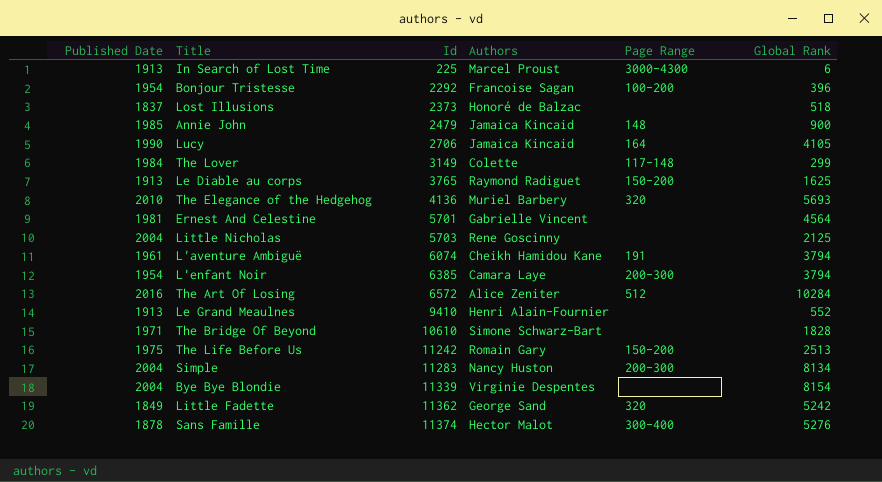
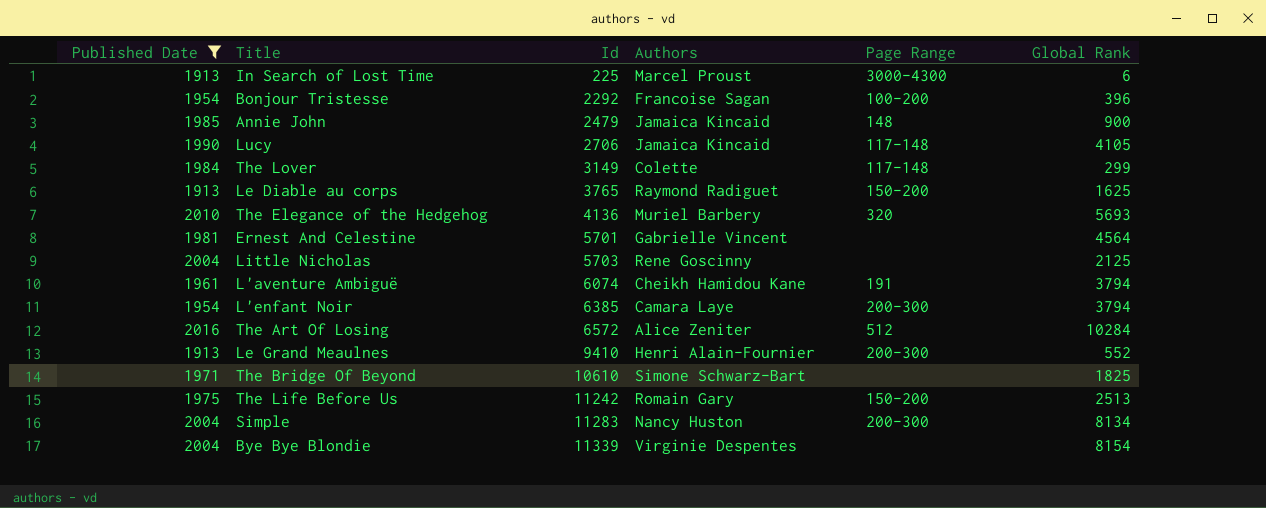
filter: none -> Published Date >= 1913
Lucy | Page Range: 164 -> 117-148
Le Grand Meaulnes | Page Range: none -> 200-300
The Bridge Of Beyond | Global Rank: 1828 -> 1825

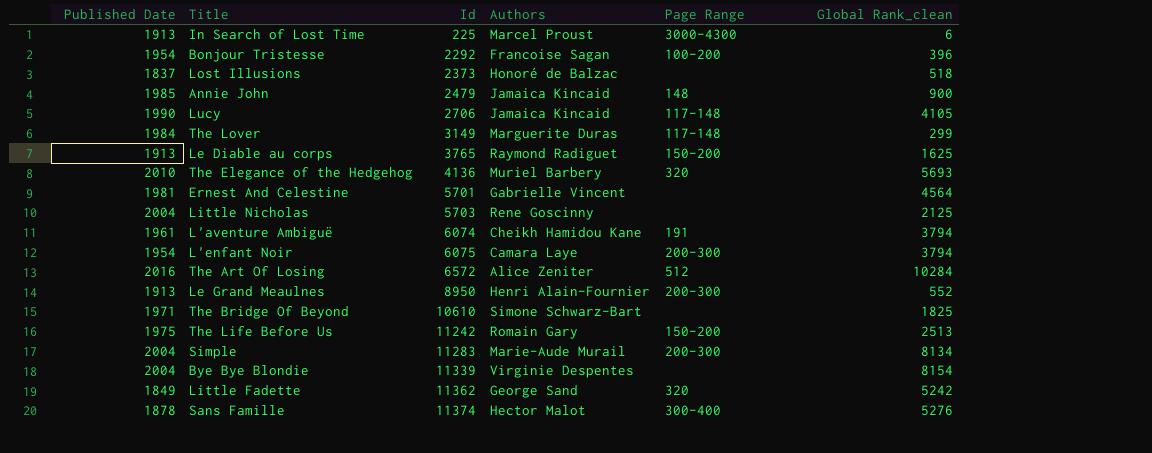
filter: Published Date >= 1913 -> none
column name: Global Rank -> Global Rank_clean
The Lover | Authors: Colette -> Marguerite Duras
L'enfant Noir | Id: 6385 -> 6075
Le Grand Meaulnes | Id: 9410 -> 8950
Simple | Authors: Nancy Huston -> Marie-Aude Murail

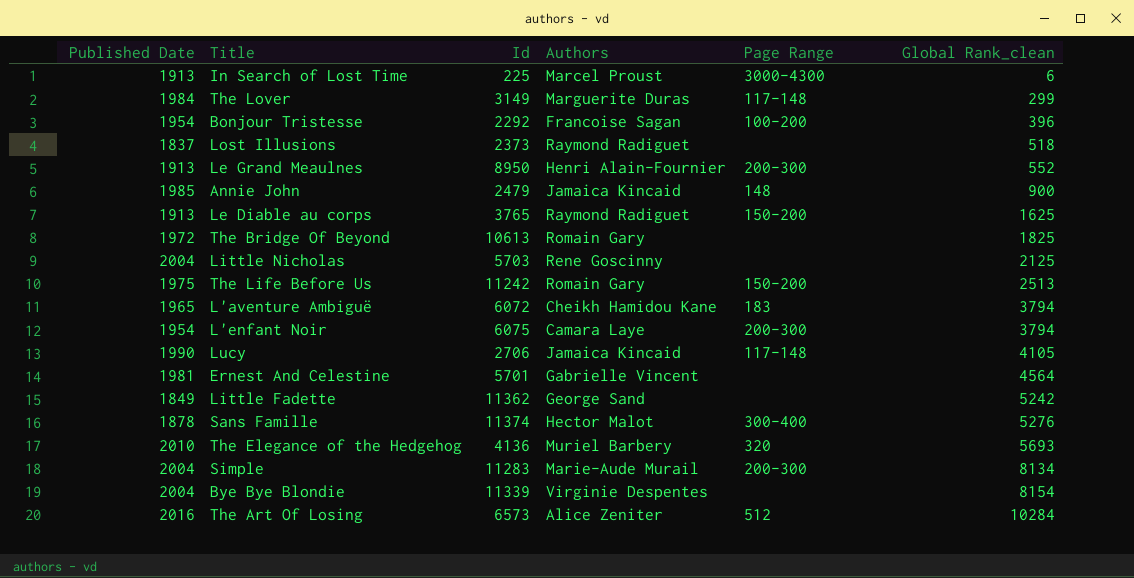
row order: Id ascending -> Global Rank_clean ascending
Lost Illusions | Authors: Honoré de Balzac -> Raymond Radiguet
The Bridge Of Beyond | Published Date: 1971 -> 1972
The Bridge Of Beyond | Id: 10610 -> 10613
The Bridge Of Beyond | Authors: Simone Schwarz-Bart -> Romain Gary
L'aventure Ambiguë | Published Date: 1961 -> 1965
L'aventure Ambiguë | Id: 6074 -> 6072
L'aventure Ambiguë | Page Range: 191 -> 183
Little Fadette | Page Range: 320 -> none
The Art Of Losing | Id: 6572 -> 6573

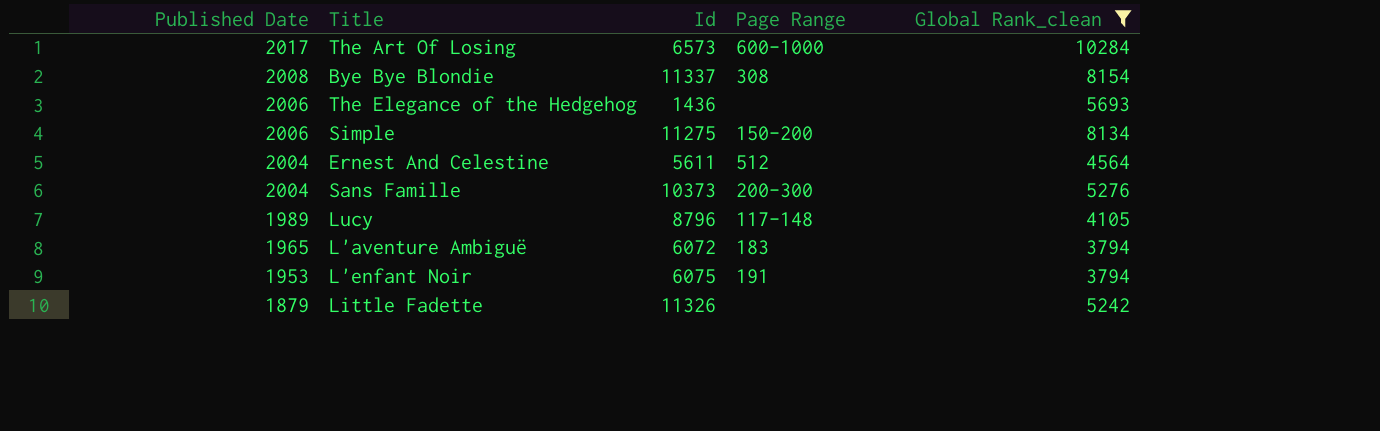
filter: none -> Global Rank_clean >= 3794
row order: Global Rank_clean ascending -> Published Date descending
column Authors | position: 4 -> none
The Art Of Losing | Published Date: 2016 -> 2017
The Art Of Losing | Page Range: 512 -> 600-1000
Bye Bye Blondie | Published Date: 2004 -> 2008
Bye Bye Blondie | Id: 11339 -> 11337
Bye Bye Blondie | Page Range: none -> 308
The Elegance of the Hedgehog | Published Date: 2010 -> 2006
The Elegance of the Hedgehog | Id: 4136 -> 1436
The Elegance of the Hedgehog | Page Range: 320 -> none
Simple | Published Date: 2004 -> 2006
Simple | Id: 11283 -> 11275
Simple | Page Range: 200-300 -> 150-200
Ernest And Celestine | Published Date: 1981 -> 2004
Ernest And Celestine | Id: 5701 -> 5611
Ernest And Celestine | Page Range: none -> 512
Sans Famille | Published Date: 1878 -> 2004
Sans Famille | Id: 11374 -> 10373
Sans Famille | Page Range: 300-400 -> 200-300
Lucy | Published Date: 1990 -> 1989
Lucy | Id: 2706 -> 8796
L'enfant Noir | Published Date: 1954 -> 1953
L'enfant Noir | Page Range: 200-300 -> 191
Little Fadette | Published Date: 1849 -> 1879
Little Fadette | Id: 11362 -> 11326

